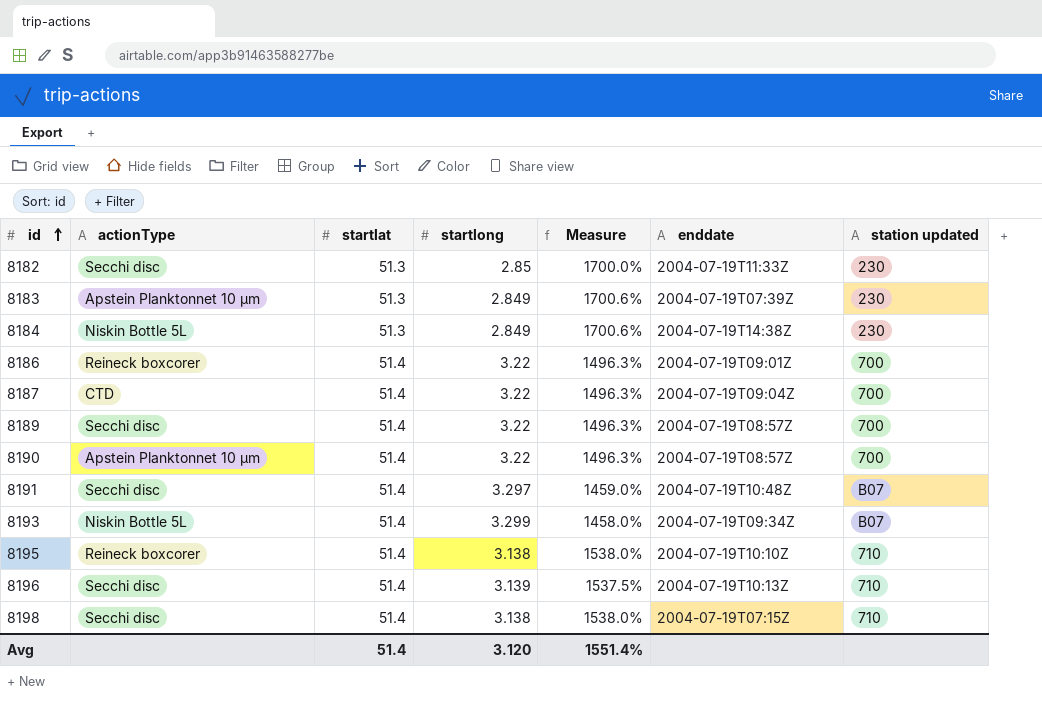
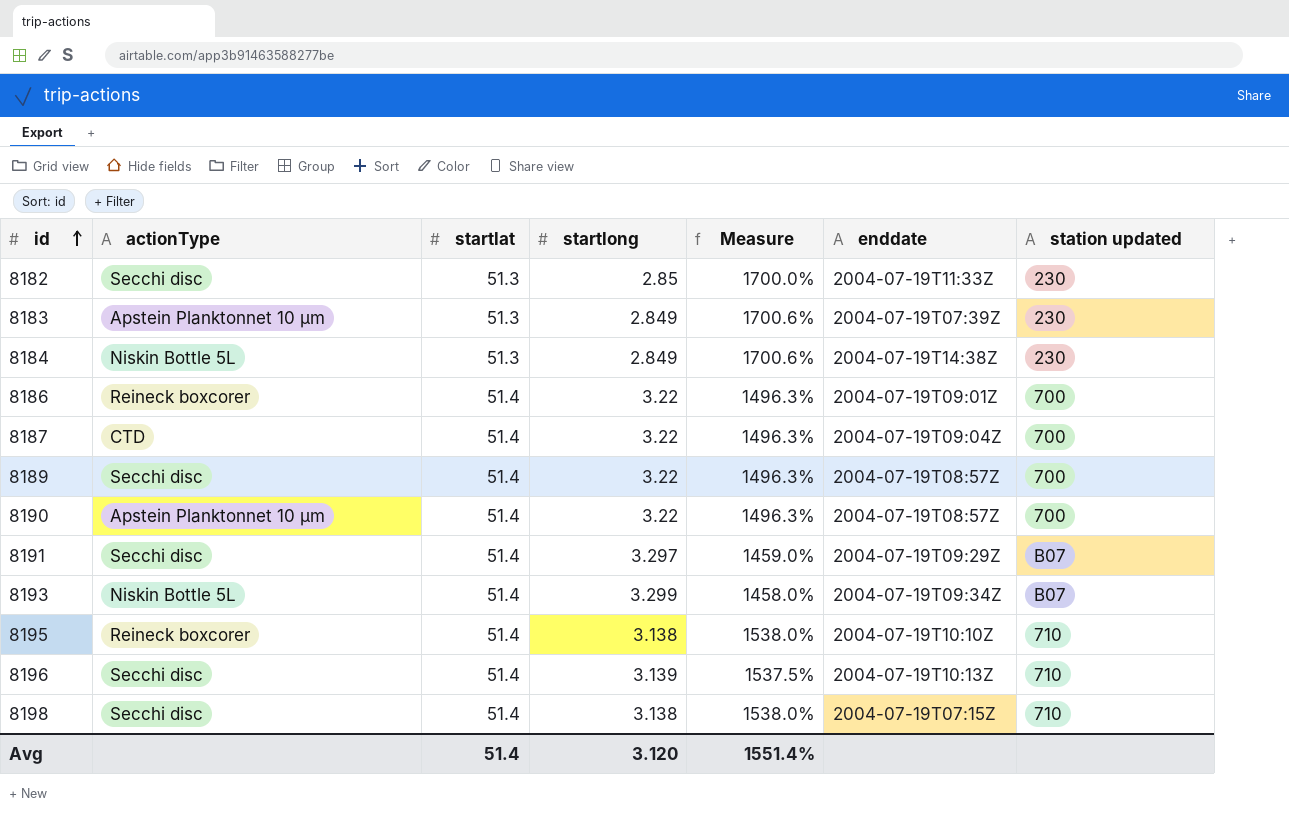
8191 | enddate: 2004-07-19T10:48Z -> 2004-07-19T09:29Z

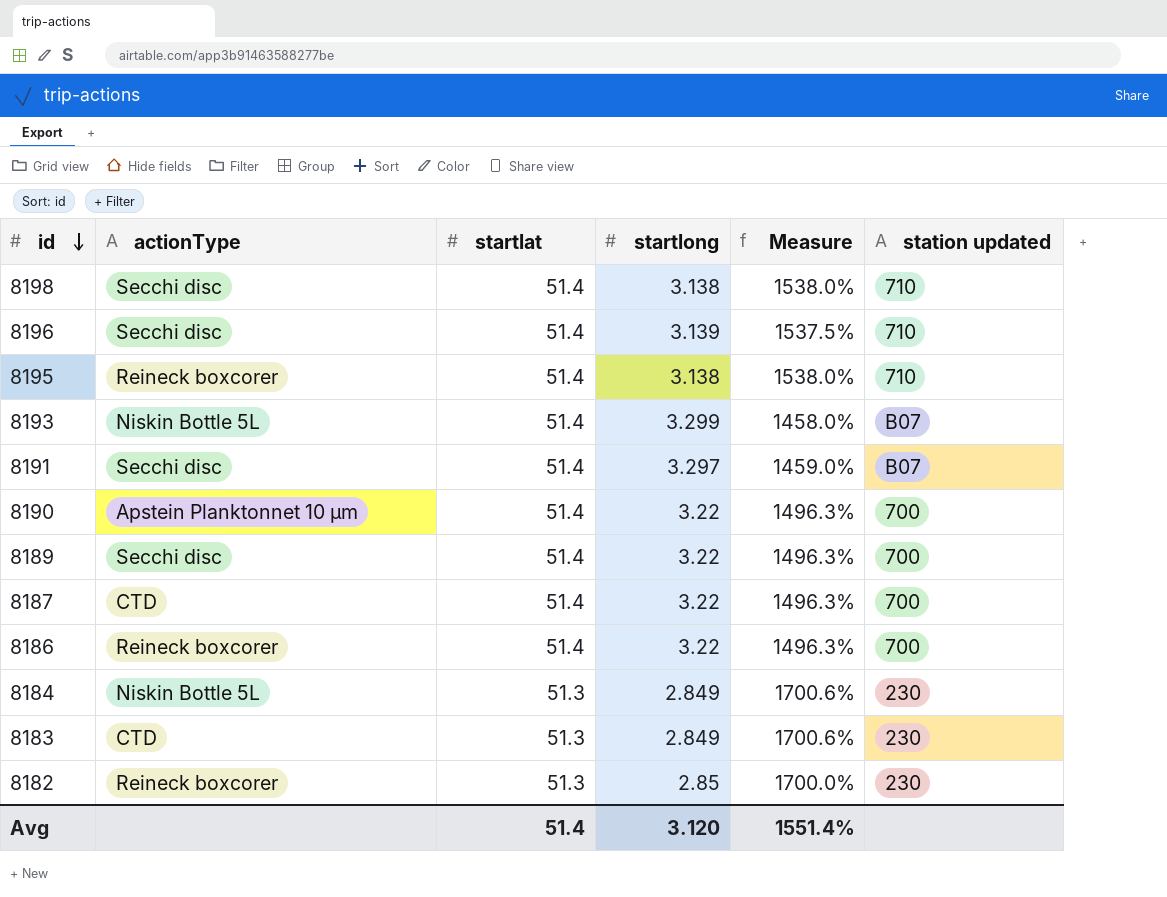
row order: id ascending -> id descending
column enddate | position: 6 -> none
8183 | actionType: Apstein Planktonnet 10 µm -> CTD
8182 | actionType: Secchi disc -> Reineck boxcorer

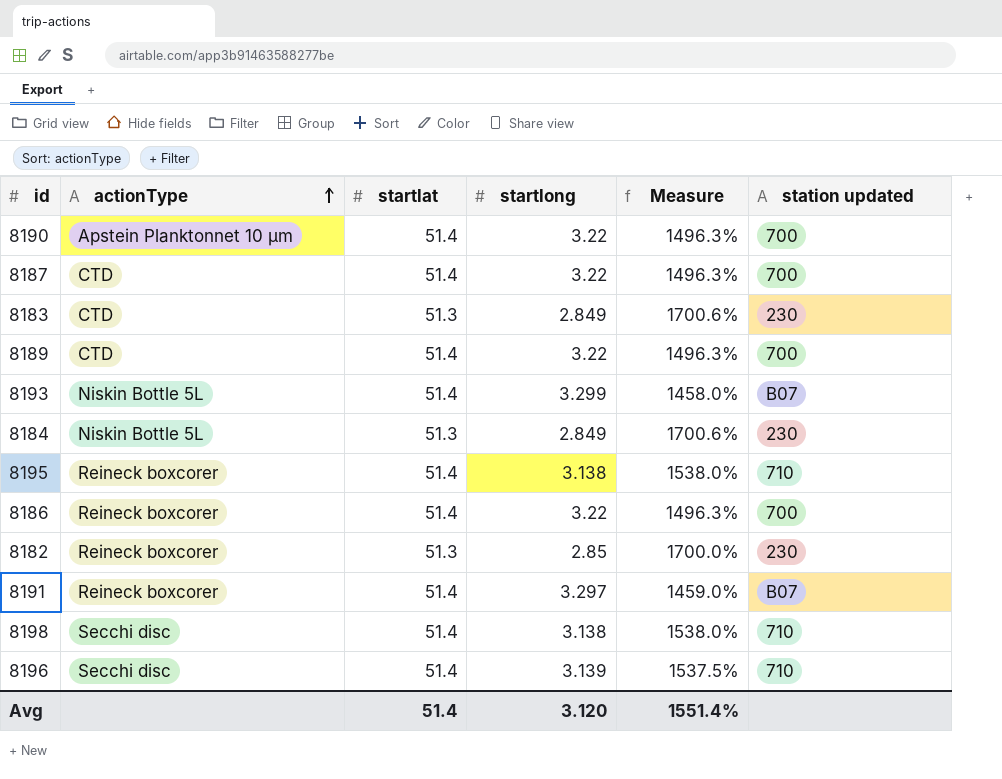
row order: id descending -> actionType ascending
8189 | actionType: Secchi disc -> CTD
8191 | actionType: Secchi disc -> Reineck boxcorer

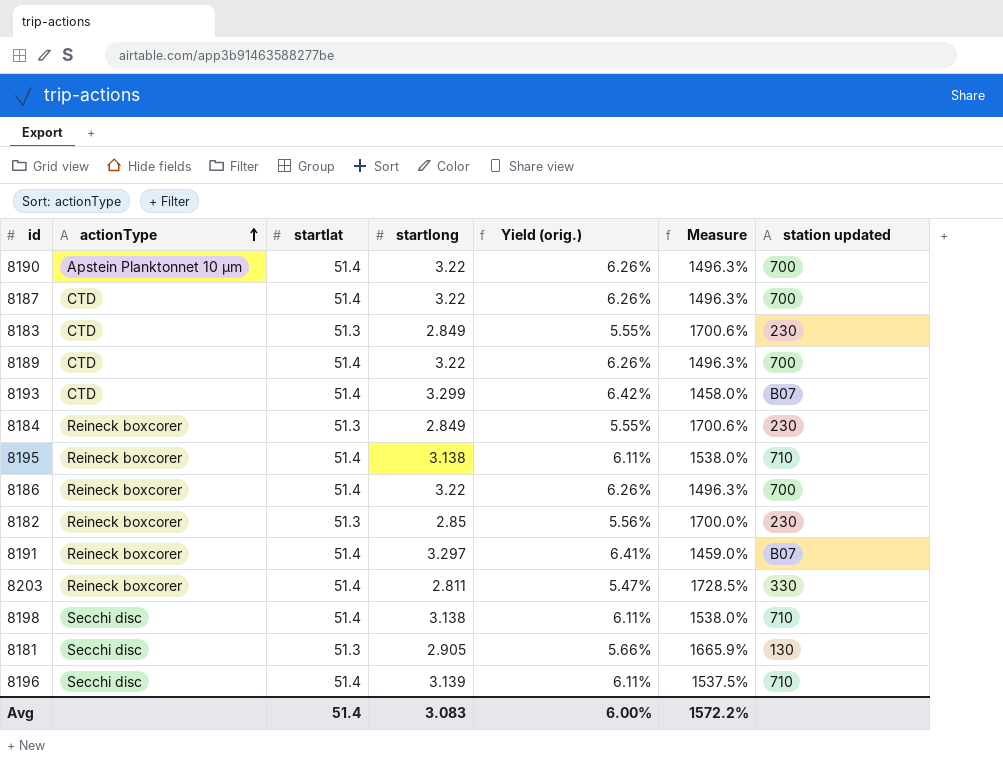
column Yield (orig.) | formula: none -> [startlong] / [startlat]
8193 | actionType: Niskin Bottle 5L -> CTD
8184 | actionType: Niskin Bottle 5L -> Reineck boxcorer
row 8203: none -> Reineck boxcorer | 51.4 | 2.811 | 5.47% | 1728.5% | 330
row 8181: none -> Secchi disc | 51.3 | 2.905 | 5.66% | 1665.9% | 130
Avg | startlong: 3.120 -> 3.083
Avg | Measure: 1551.4% -> 1572.2%

